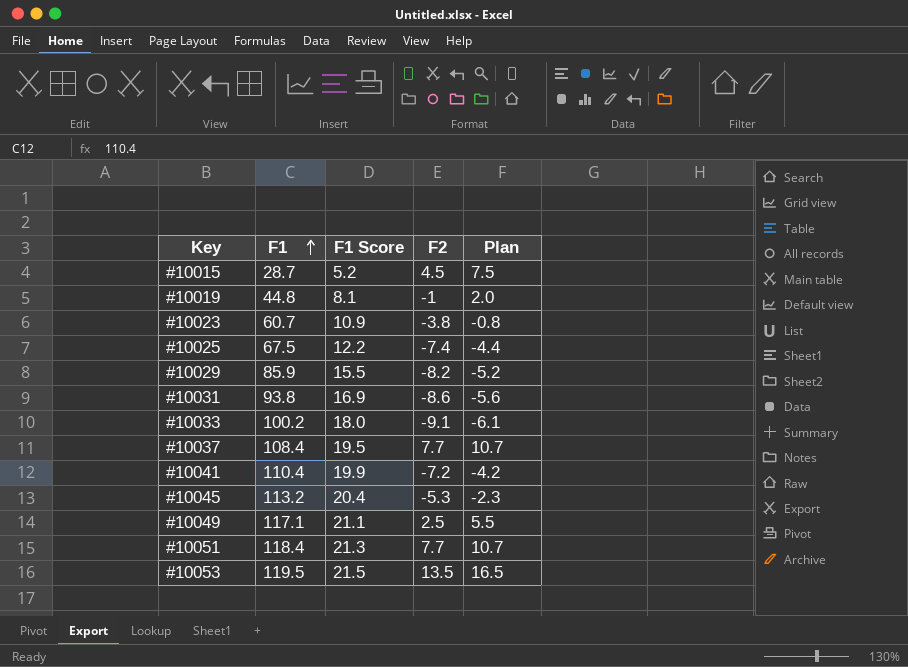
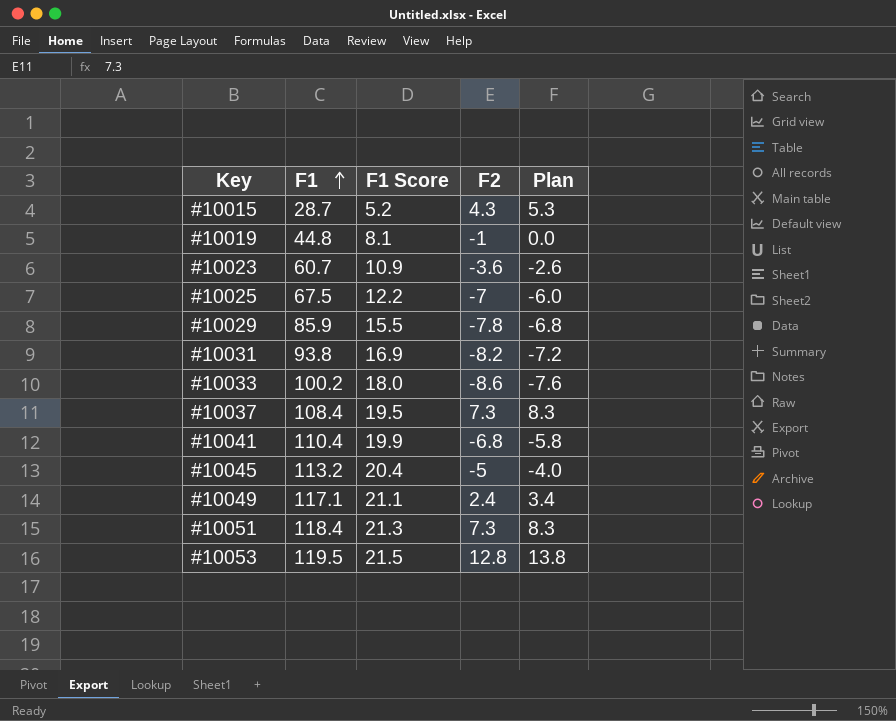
column Plan | formula: [F2] + 3 -> [F2] + 1
#10015 | F2: 4.5 -> 4.3
#10023 | F2: -3.8 -> -3.6
#10025 | F2: -7.4 -> -7
#10029 | F2: -8.2 -> -7.8
#10031 | F2: -8.6 -> -8.2
#10033 | F2: -9.1 -> -8.6
#10037 | F2: 7.7 -> 7.3
#10041 | F2: -7.2 -> -6.8
#10045 | F2: -5.3 -> -5
#10049 | F2: 2.5 -> 2.4
#10051 | F2: 7.7 -> 7.3
#10053 | F2: 13.5 -> 12.8

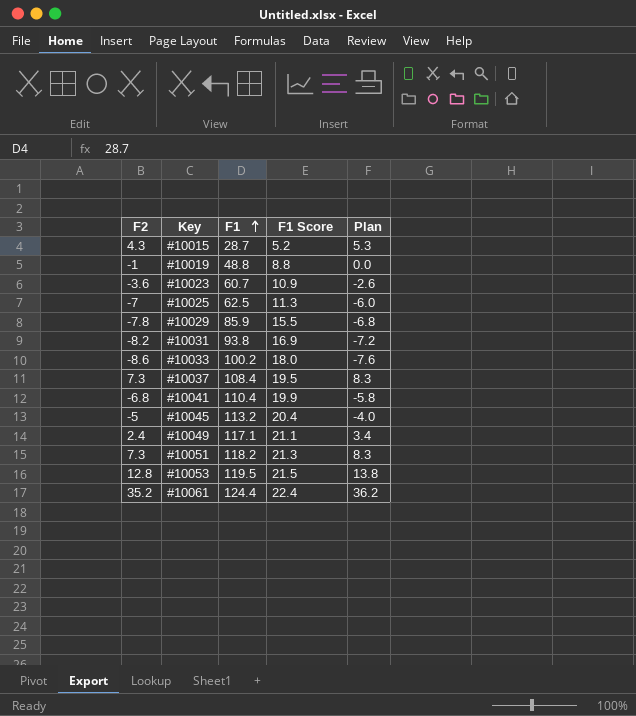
column F2 | position: 4 -> 1
#10019 | F1: 44.8 -> 48.8
#10019 | F1 Score: 8.1 -> 8.8
#10025 | F1: 67.5 -> 62.5
#10025 | F1 Score: 12.2 -> 11.3
#10051 | F1: 118.4 -> 118.2
row #10061: none -> 35.2 | 124.4 | 22.4 | 36.2

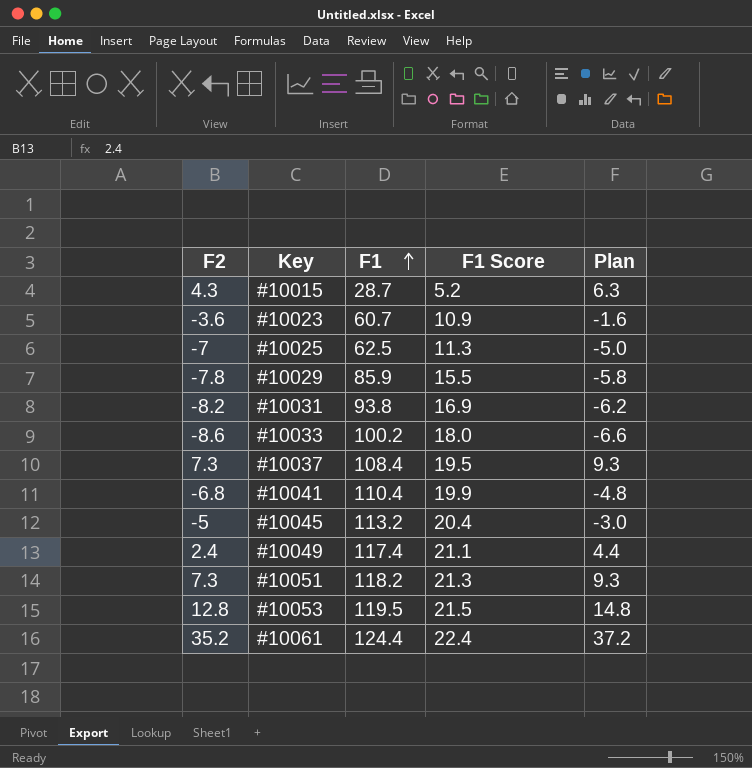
column Plan | formula: [F2] + 1 -> [F2] + 2
row #10019: -1 | 48.8 | 8.8 | 0.0 -> none
#10049 | F1: 117.1 -> 117.4

